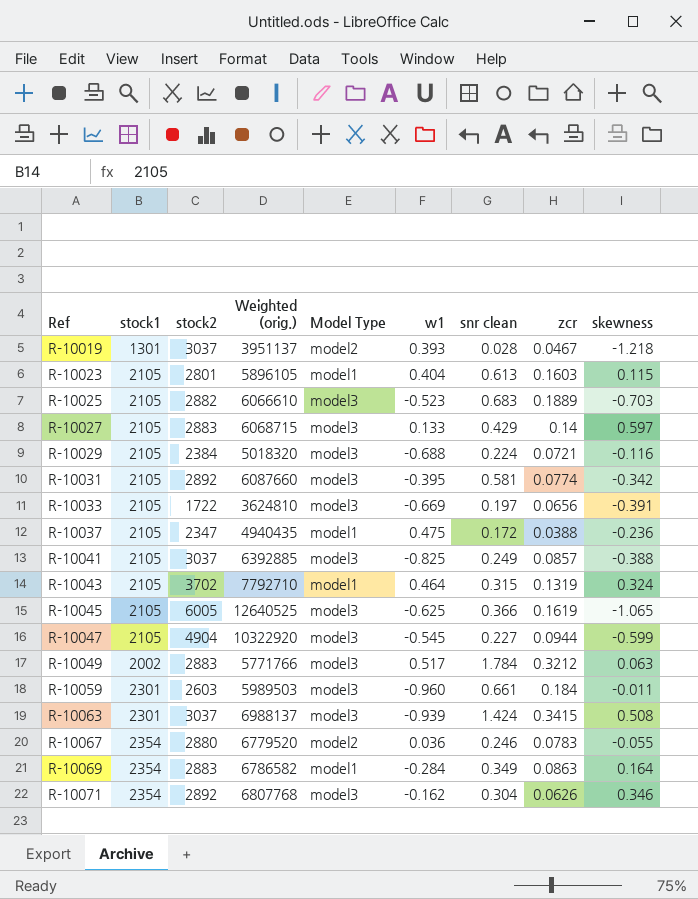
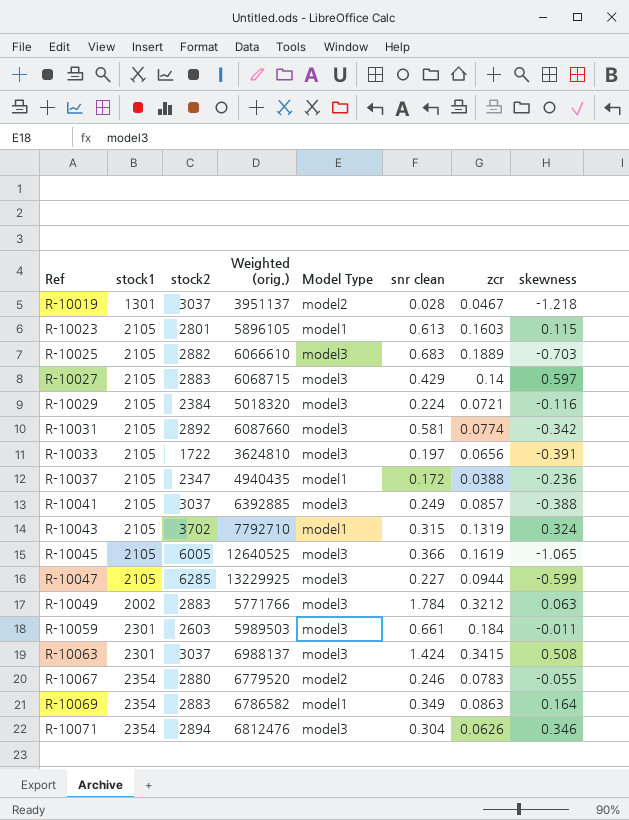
column w1 | position: 6 -> none
R-10047 | stock2: 4904 -> 6285
R-10047 | Weighted (orig.): 10322920 -> 13229925
R-10071 | stock2: 2892 -> 2894
R-10071 | Weighted (orig.): 6807768 -> 6812476

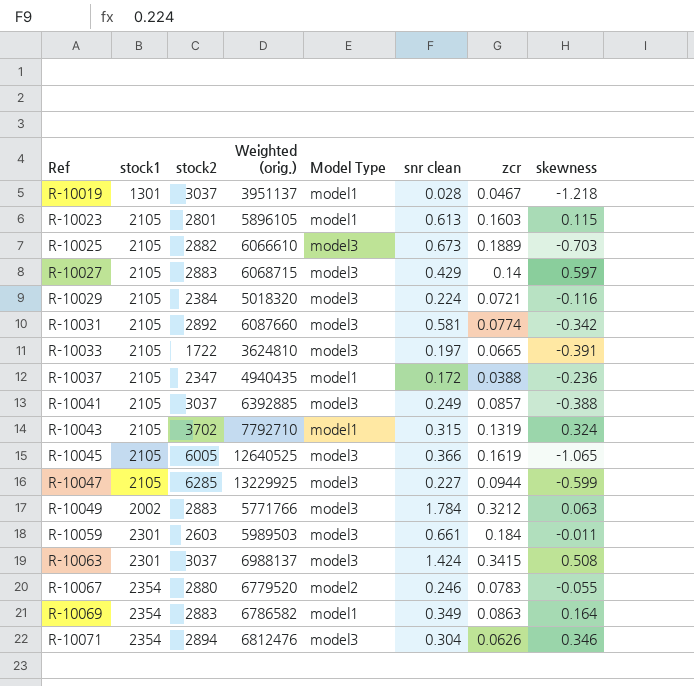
R-10019 | Model Type: model2 -> model1
R-10025 | snr clean: 0.683 -> 0.673
R-10033 | zcr: 0.0656 -> 0.0665

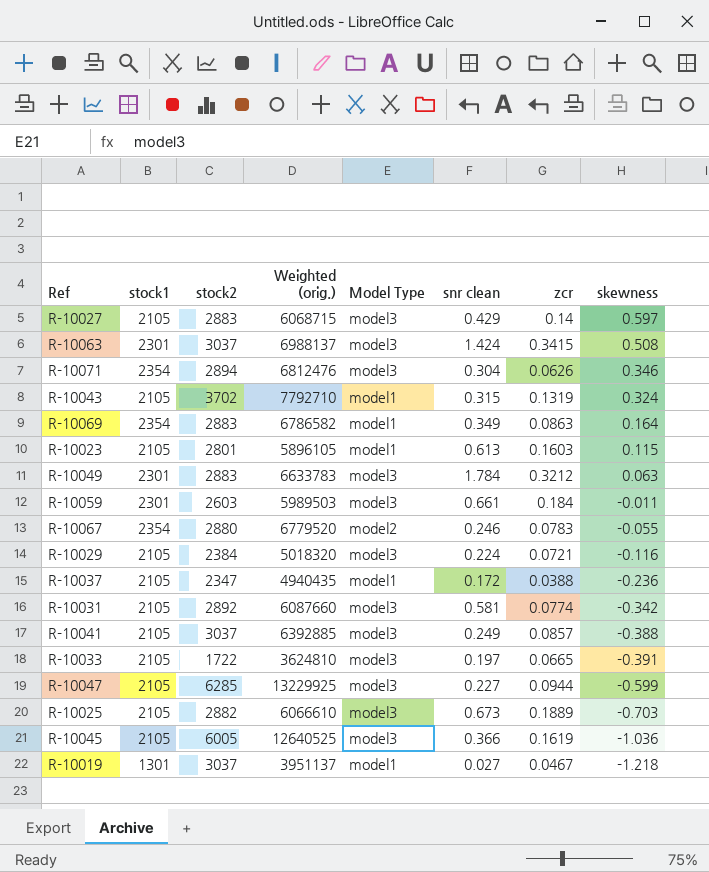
row order: Ref ascending -> skewness descending
R-10049 | stock1: 2002 -> 2301
R-10049 | Weighted (orig.): 5771766 -> 6633783
R-10045 | skewness: -1.065 -> -1.036
R-10019 | snr clean: 0.028 -> 0.027

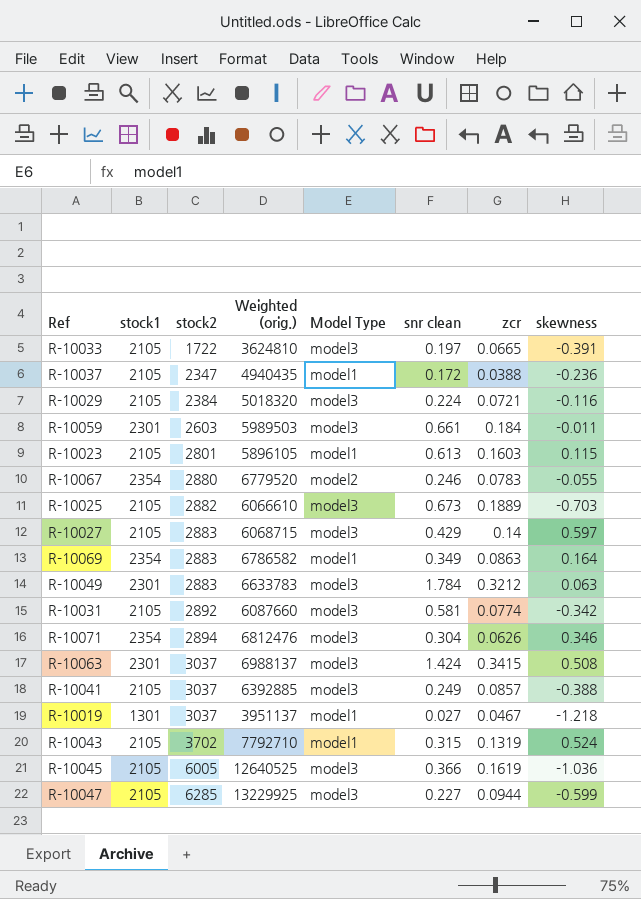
row order: skewness descending -> stock2 ascending
R-10043 | skewness: 0.324 -> 0.524

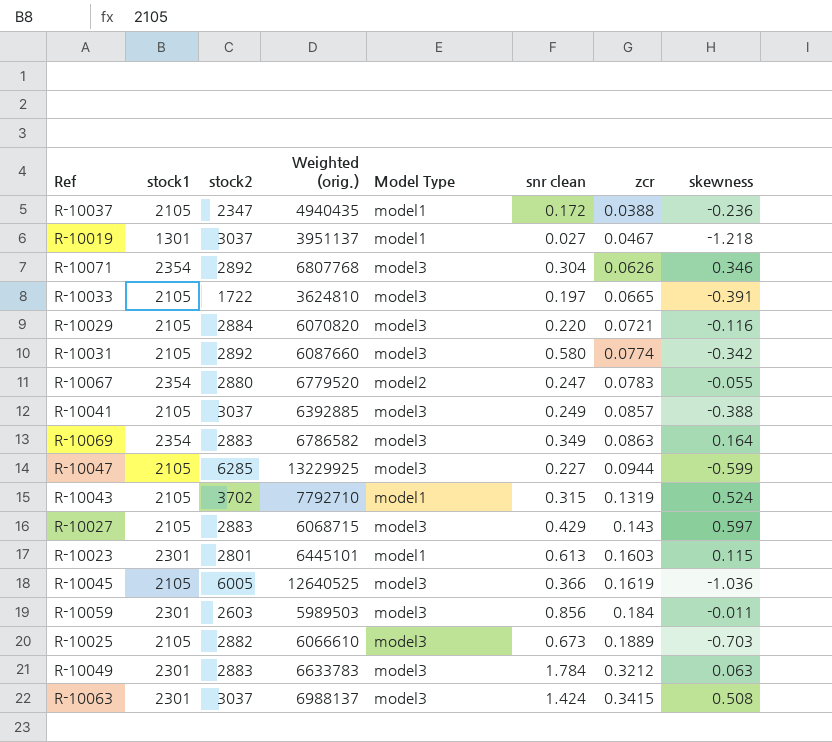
row order: stock2 ascending -> zcr ascending
R-10071 | stock2: 2894 -> 2892
R-10071 | Weighted (orig.): 6812476 -> 6807768
R-10029 | stock2: 2384 -> 2884
R-10029 | Weighted (orig.): 5018320 -> 6070820
R-10029 | snr clean: 0.224 -> 0.220
R-10031 | snr clean: 0.581 -> 0.580
R-10067 | snr clean: 0.246 -> 0.247
R-10069 | Model Type: model1 -> model3
R-10027 | zcr: 0.14 -> 0.143
R-10023 | stock1: 2105 -> 2301
R-10023 | Weighted (orig.): 5896105 -> 6445101
R-10059 | snr clean: 0.661 -> 0.856

